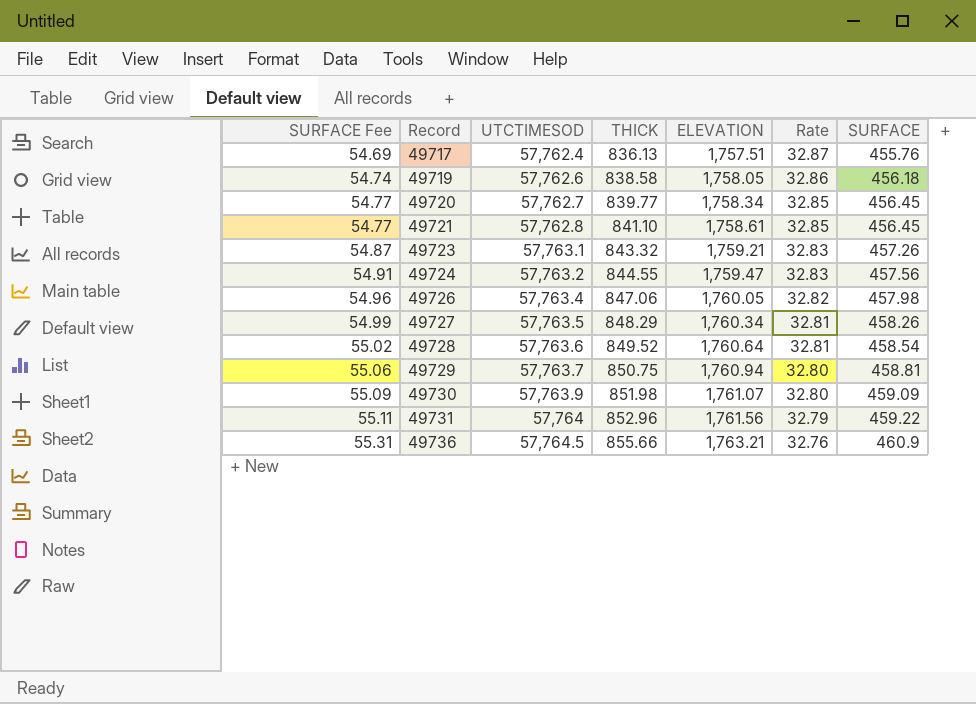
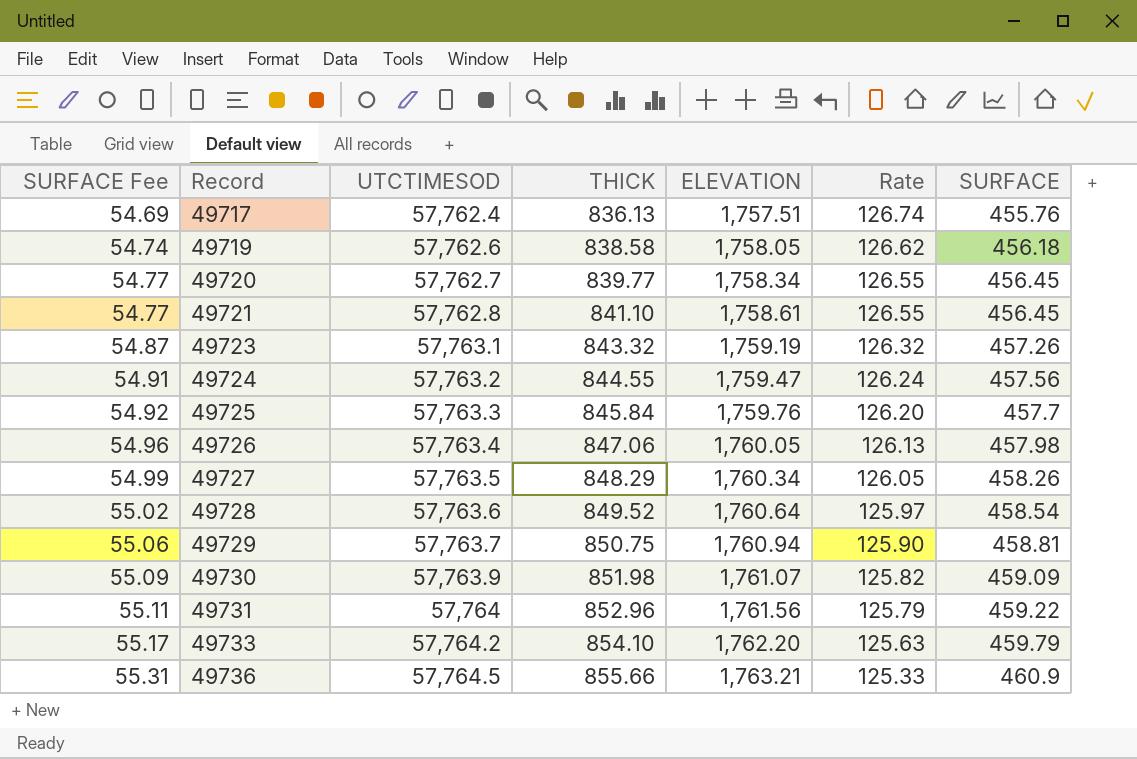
column Rate | formula: [UTCTIMESOD] / [ELEVATION] -> [UTCTIMESOD] / [SURFACE]
49723 | ELEVATION: 1,759.21 -> 1,759.19
row 49725: none -> 54.92 | 57,763.3 | 845.84 | 1,759.76 | 126.20 | 457.7
row 49733: none -> 55.17 | 57,764.2 | 854.10 | 1,762.20 | 125.63 | 459.79

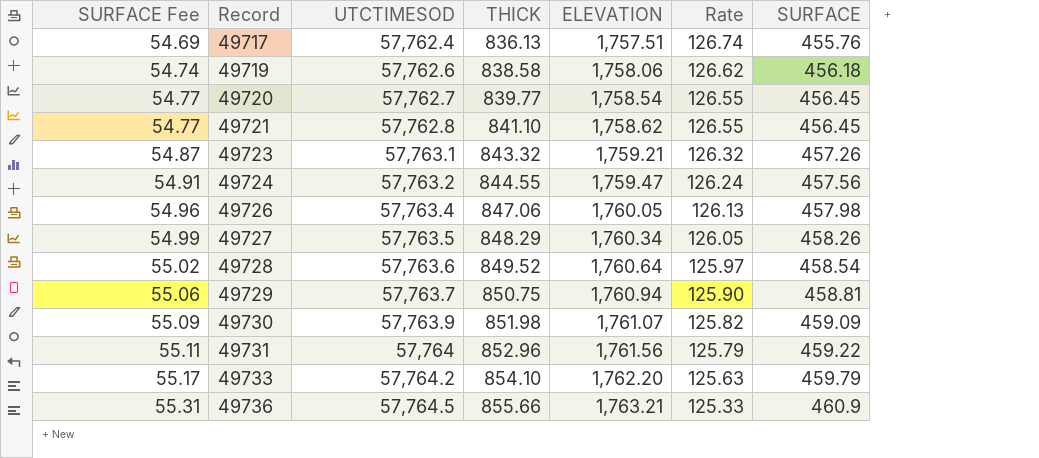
row 49725: 54.92 | 57,763.3 | 845.84 | 1,759.76 | 126.20 | 457.7 -> none
49719 | ELEVATION: 1,758.05 -> 1,758.06
49720 | ELEVATION: 1,758.34 -> 1,758.54
49721 | ELEVATION: 1,758.61 -> 1,758.62
49723 | ELEVATION: 1,759.19 -> 1,759.21

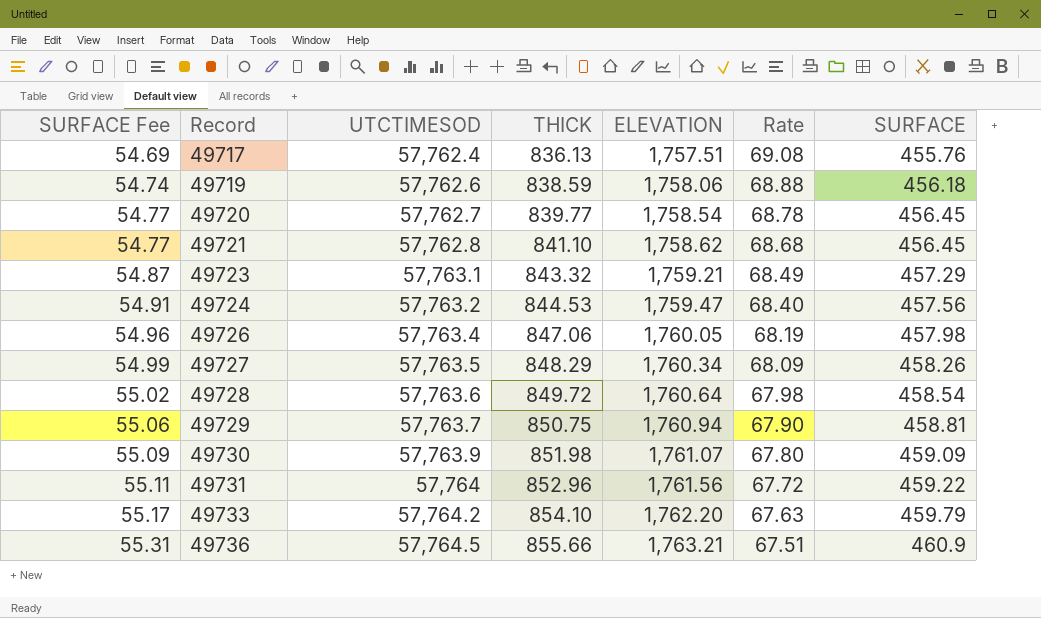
column Rate | formula: [UTCTIMESOD] / [SURFACE] -> [UTCTIMESOD] / [THICK]
49719 | THICK: 838.58 -> 838.59
49723 | SURFACE: 457.26 -> 457.29
49724 | THICK: 844.55 -> 844.53
49728 | THICK: 849.52 -> 849.72

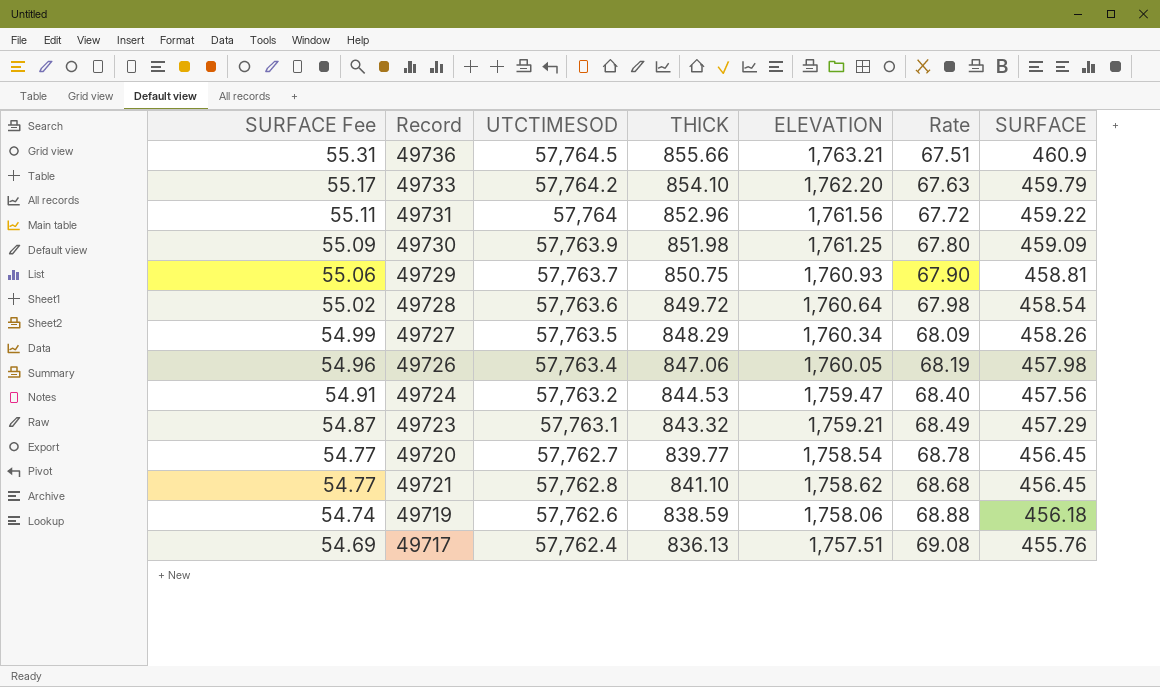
row order: SURFACE Fee ascending -> SURFACE Fee descending
49730 | ELEVATION: 1,761.07 -> 1,761.25
49729 | ELEVATION: 1,760.94 -> 1,760.93

